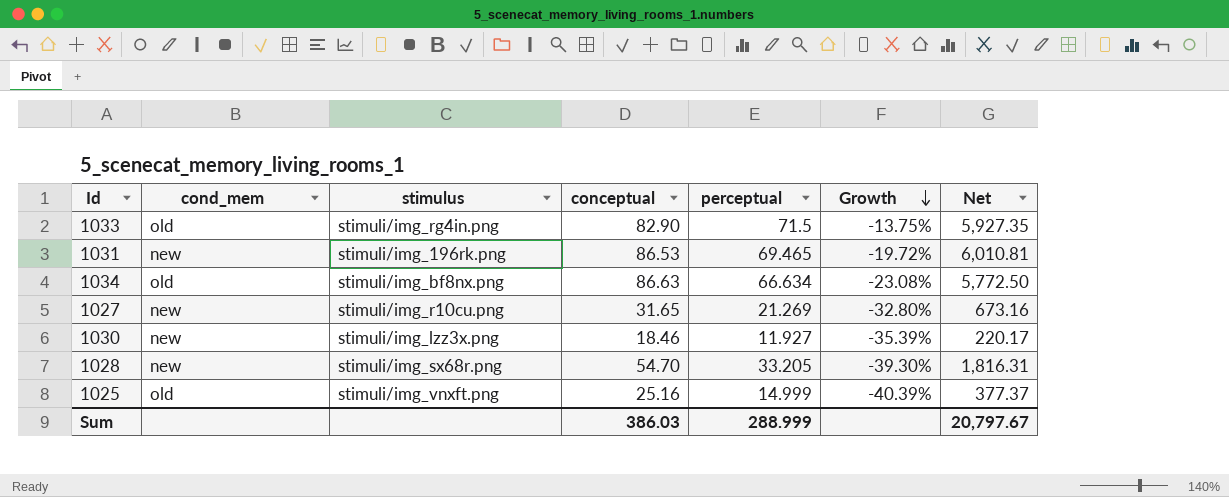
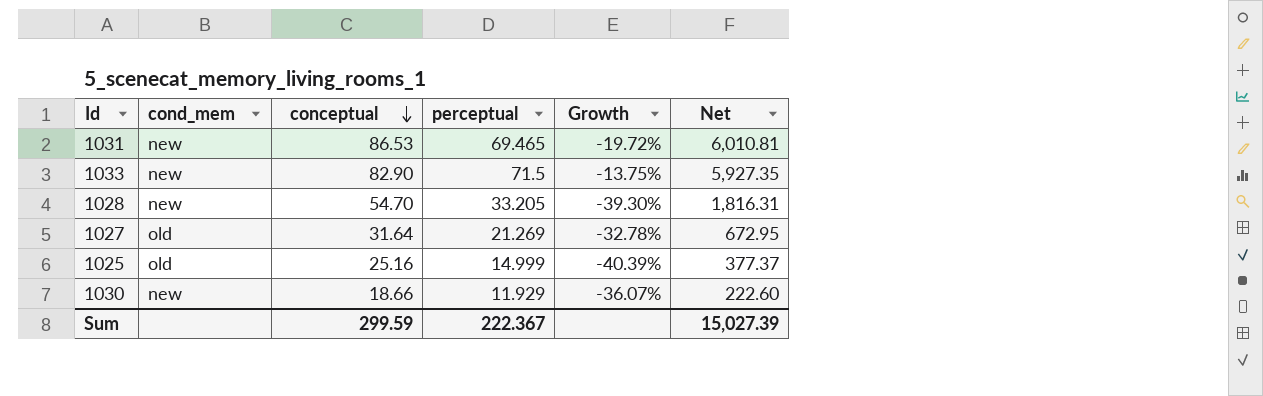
row order: Growth descending -> conceptual descending
column stimulus | position: 3 -> none
row 1034: old | stimuli/img_bf8nx.png | 86.63 | 66.634 | -23.08% | 5,772.50 -> none
1033 | cond_mem: old -> new
1027 | cond_mem: new -> old
1027 | conceptual: 31.65 -> 31.64
1027 | Growth: -32.80% -> -32.78%
1027 | Net: 673.16 -> 672.95
1030 | conceptual: 18.46 -> 18.66
1030 | perceptual: 11.927 -> 11.929
1030 | Growth: -35.39% -> -36.07%
1030 | Net: 220.17 -> 222.60
Sum | conceptual: 386.03 -> 299.59
Sum | perceptual: 288.999 -> 222.367
Sum | Net: 20,797.67 -> 15,027.39

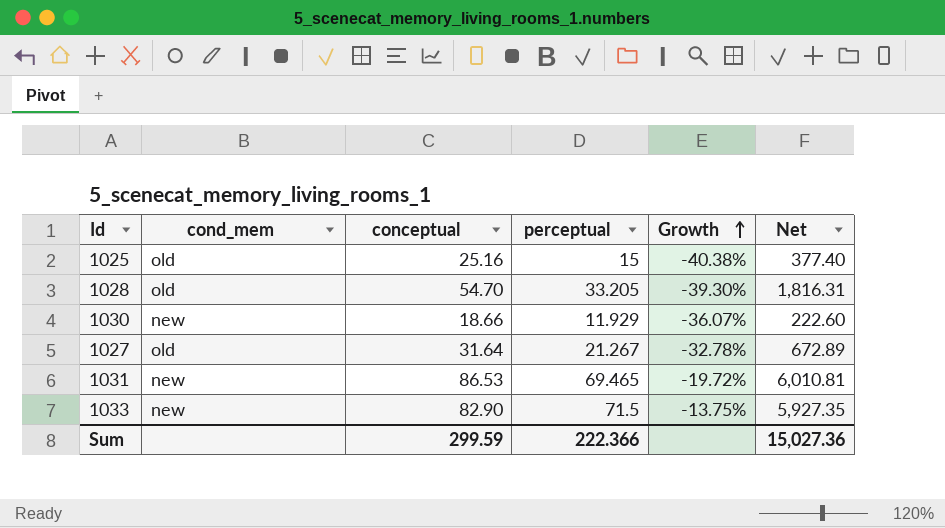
row order: conceptual descending -> Growth ascending
1025 | perceptual: 14.999 -> 15
1025 | Growth: -40.39% -> -40.38%
1025 | Net: 377.37 -> 377.40
1028 | cond_mem: new -> old
1027 | perceptual: 21.269 -> 21.267
1027 | Net: 672.95 -> 672.89
Sum | perceptual: 222.367 -> 222.366
Sum | Net: 15,027.39 -> 15,027.36

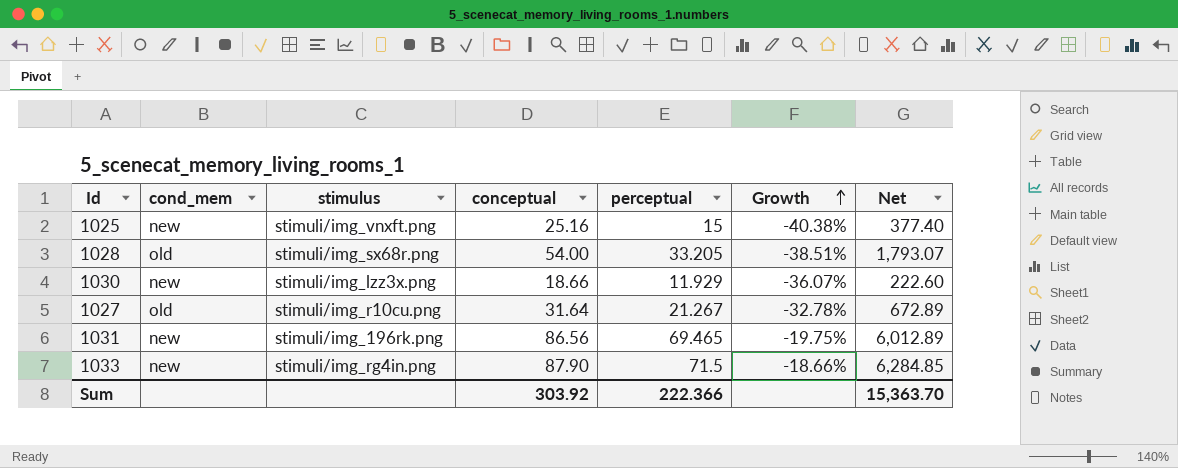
column stimulus | position: none -> 3
1025 | cond_mem: old -> new
1028 | conceptual: 54.70 -> 54.00
1028 | Growth: -39.30% -> -38.51%
1028 | Net: 1,816.31 -> 1,793.07
1031 | conceptual: 86.53 -> 86.56
1031 | Growth: -19.72% -> -19.75%
1031 | Net: 6,010.81 -> 6,012.89
1033 | conceptual: 82.90 -> 87.90
1033 | Growth: -13.75% -> -18.66%
1033 | Net: 5,927.35 -> 6,284.85
Sum | conceptual: 299.59 -> 303.92
Sum | Net: 15,027.36 -> 15,363.70

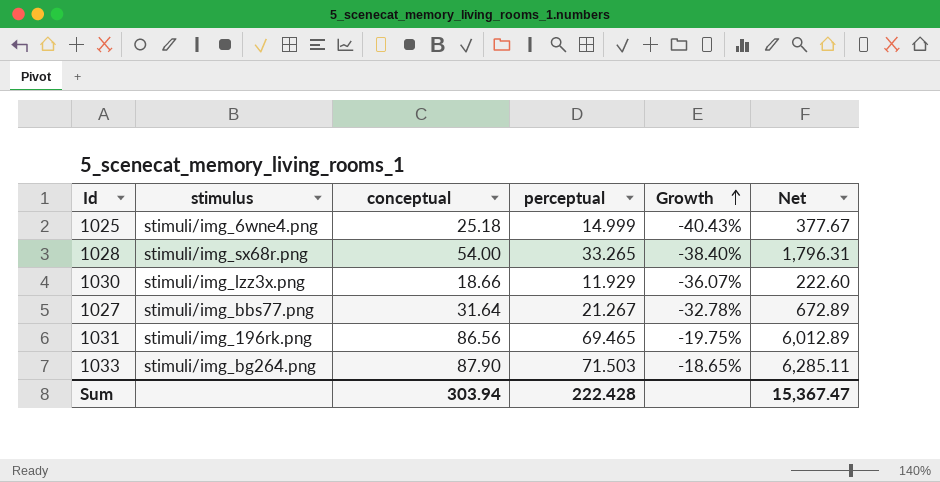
column cond_mem | position: 2 -> none
1025 | stimulus: stimuli/img_vnxft.png -> stimuli/img_6wne4.png
1025 | conceptual: 25.16 -> 25.18
1025 | perceptual: 15 -> 14.999
1025 | Growth: -40.38% -> -40.43%
1025 | Net: 377.40 -> 377.67
1028 | perceptual: 33.205 -> 33.265
1028 | Growth: -38.51% -> -38.40%
1028 | Net: 1,793.07 -> 1,796.31
1027 | stimulus: stimuli/img_r10cu.png -> stimuli/img_bbs77.png
1033 | stimulus: stimuli/img_rg4in.png -> stimuli/img_bg264.png
1033 | perceptual: 71.5 -> 71.503
1033 | Growth: -18.66% -> -18.65%
1033 | Net: 6,284.85 -> 6,285.11
Sum | conceptual: 303.92 -> 303.94
Sum | perceptual: 222.366 -> 222.428
Sum | Net: 15,363.70 -> 15,367.47

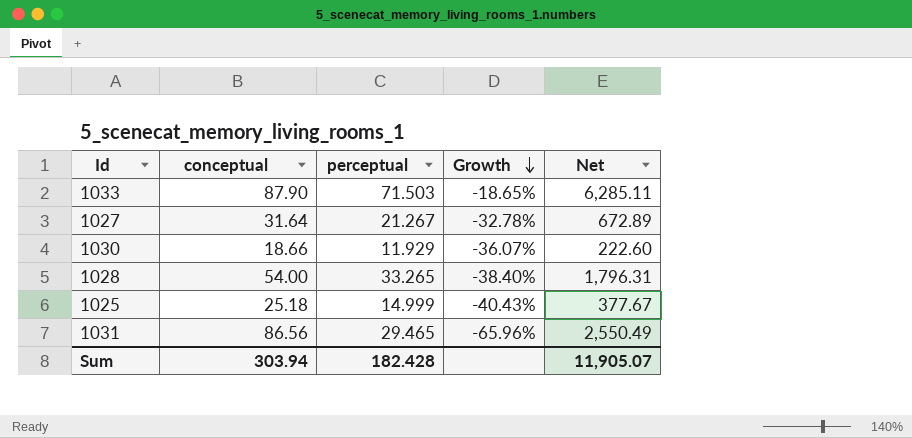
row order: Growth ascending -> Growth descending
column stimulus | position: 2 -> none
1031 | perceptual: 69.465 -> 29.465
1031 | Growth: -19.75% -> -65.96%
1031 | Net: 6,012.89 -> 2,550.49
Sum | perceptual: 222.428 -> 182.428
Sum | Net: 15,367.47 -> 11,905.07

